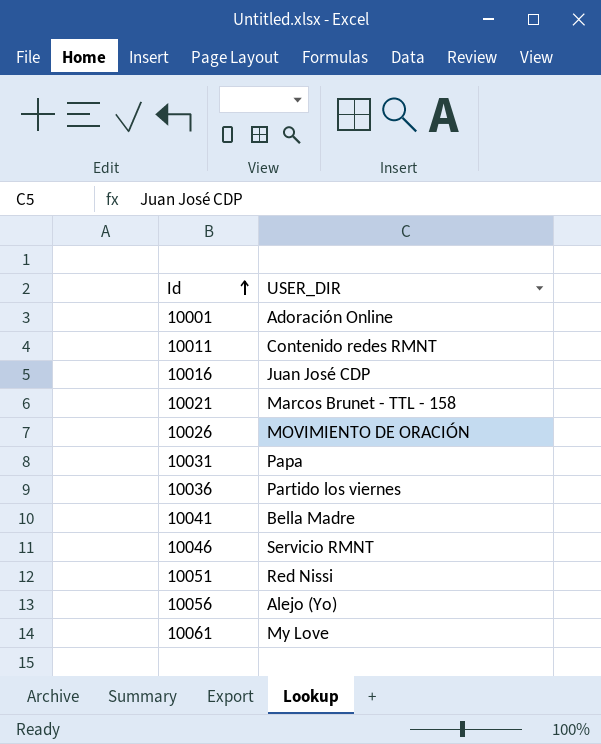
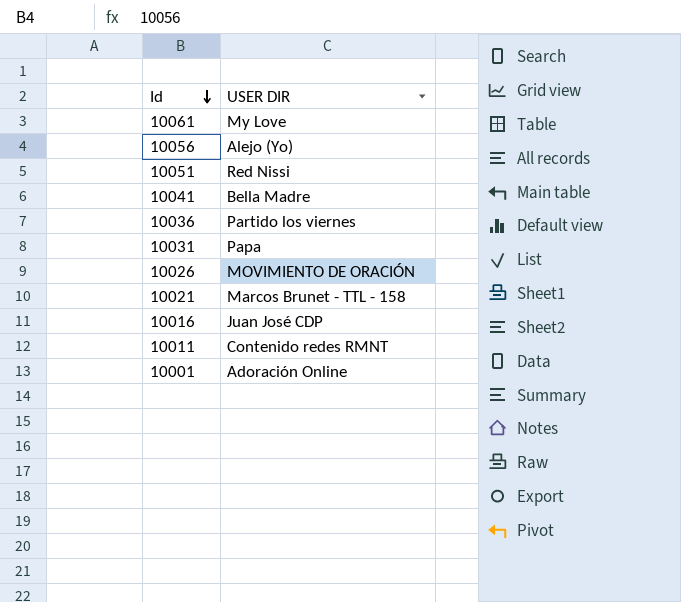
row order: Id ascending -> Id descending
column name: USER_DIR -> USER DIR
row 10046: Servicio RMNT -> none

